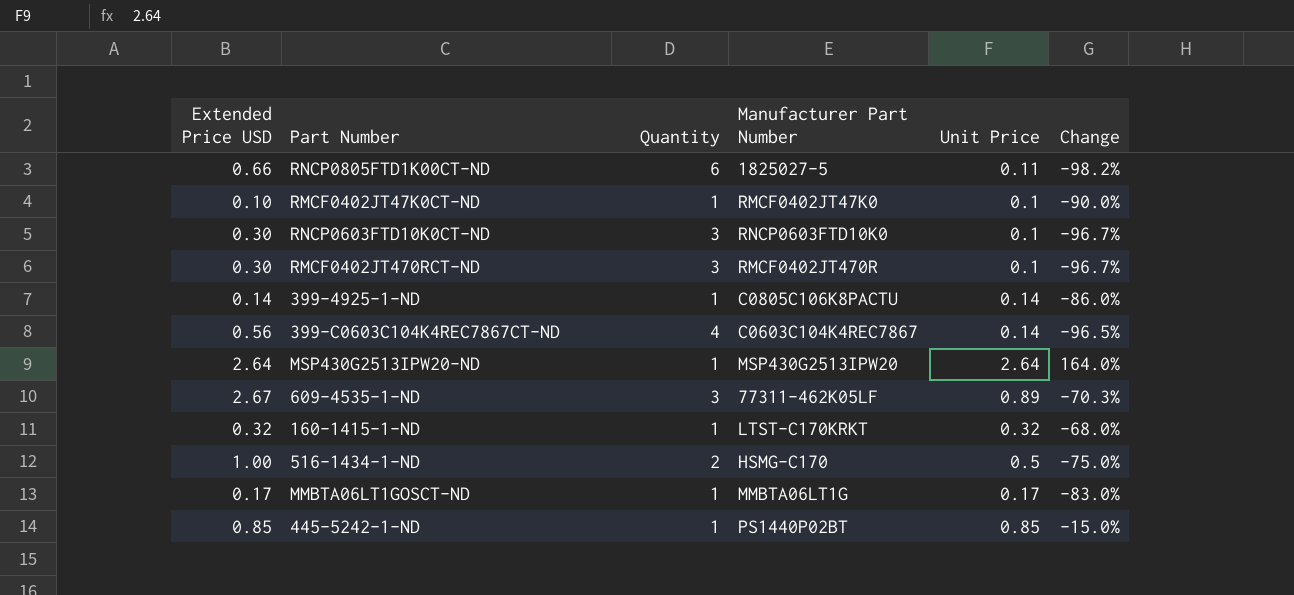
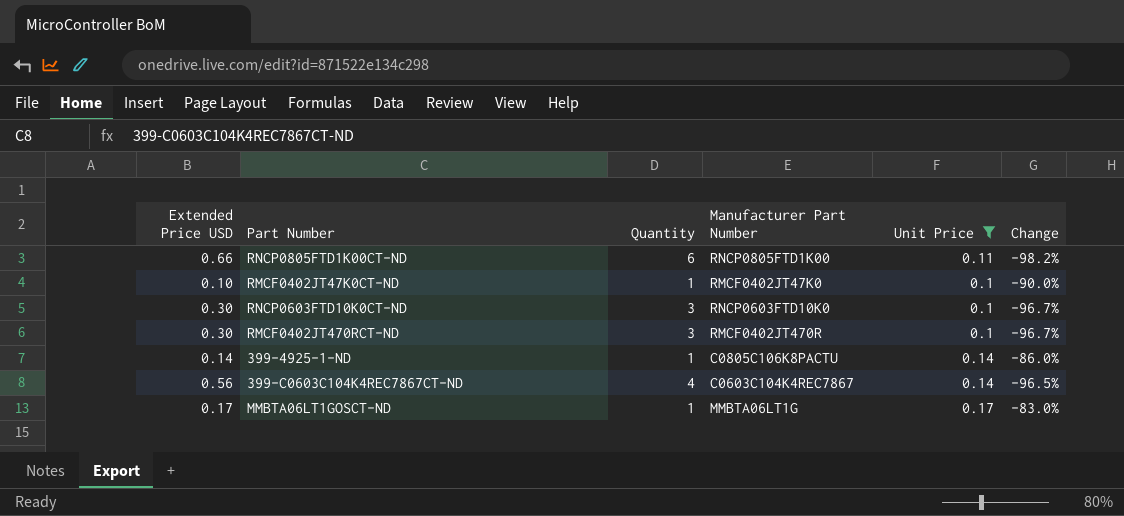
filter: none -> Unit Price <= 0.17
RNCP0805FTD1K00CT-ND | Manufacturer Part Number: 1825027-5 -> RNCP0805FTD1K00

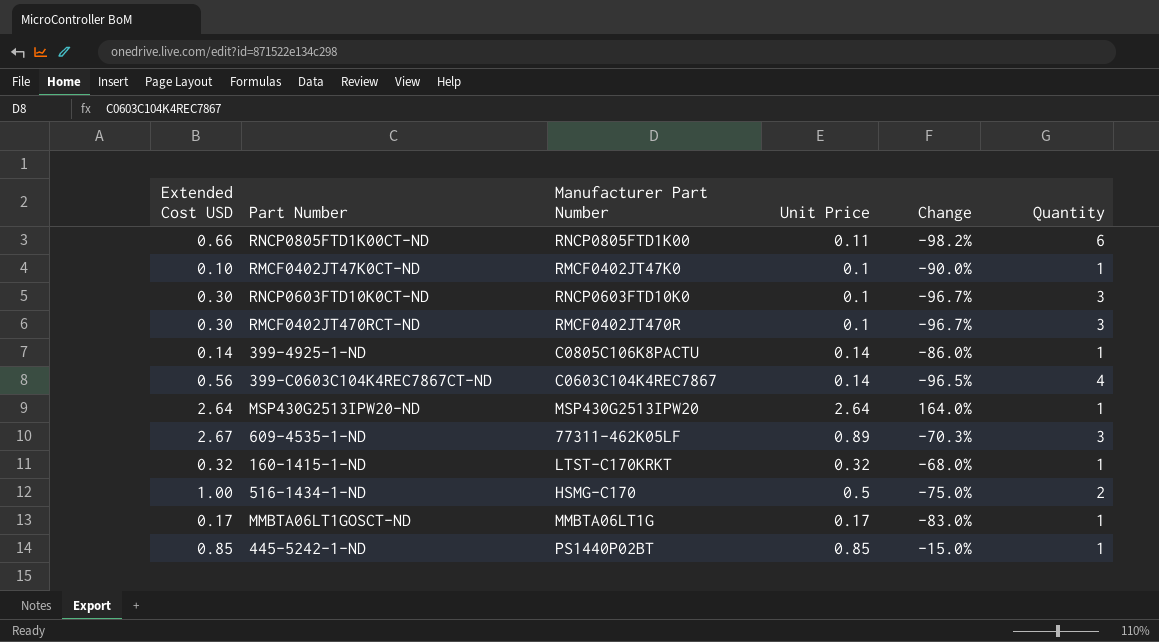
filter: Unit Price <= 0.17 -> none
column name: Extended Price USD -> Extended Cost USD
column Quantity | position: 3 -> 6

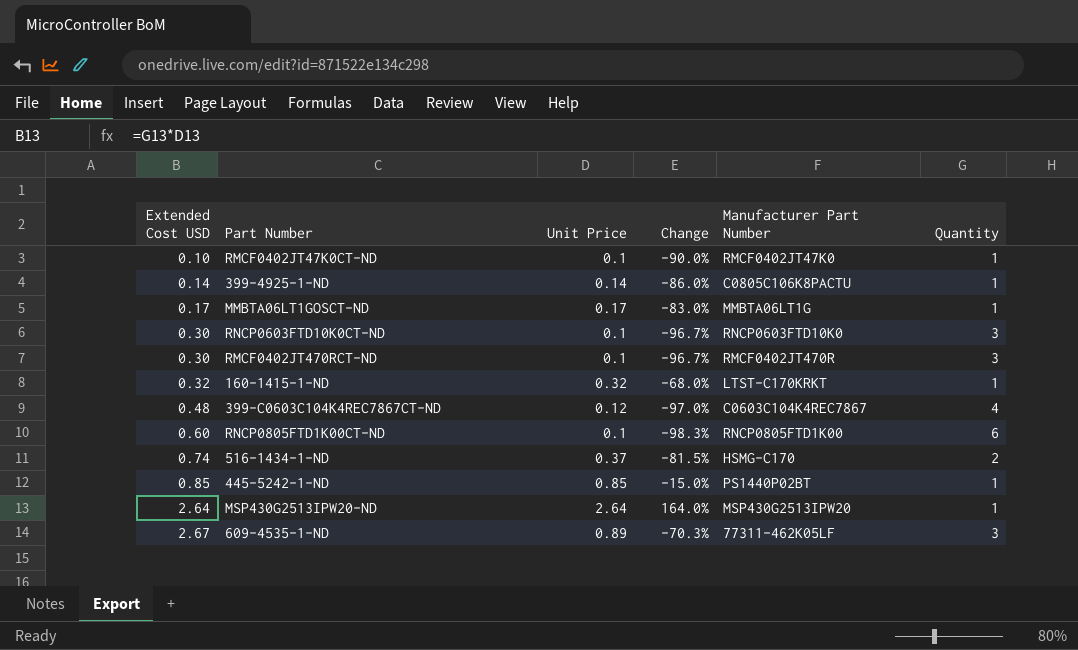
row order: none -> Extended Cost USD ascending
column Manufacturer Part Number | position: 3 -> 5
399-C0603C104K4REC7867CT-ND | Extended Cost USD: 0.56 -> 0.48
399-C0603C104K4REC7867CT-ND | Unit Price: 0.14 -> 0.12
399-C0603C104K4REC7867CT-ND | Change: -96.5% -> -97.0%
RNCP0805FTD1K00CT-ND | Extended Cost USD: 0.66 -> 0.60
RNCP0805FTD1K00CT-ND | Unit Price: 0.11 -> 0.1
RNCP0805FTD1K00CT-ND | Change: -98.2% -> -98.3%
516-1434-1-ND | Extended Cost USD: 1.00 -> 0.74
516-1434-1-ND | Unit Price: 0.5 -> 0.37
516-1434-1-ND | Change: -75.0% -> -81.5%

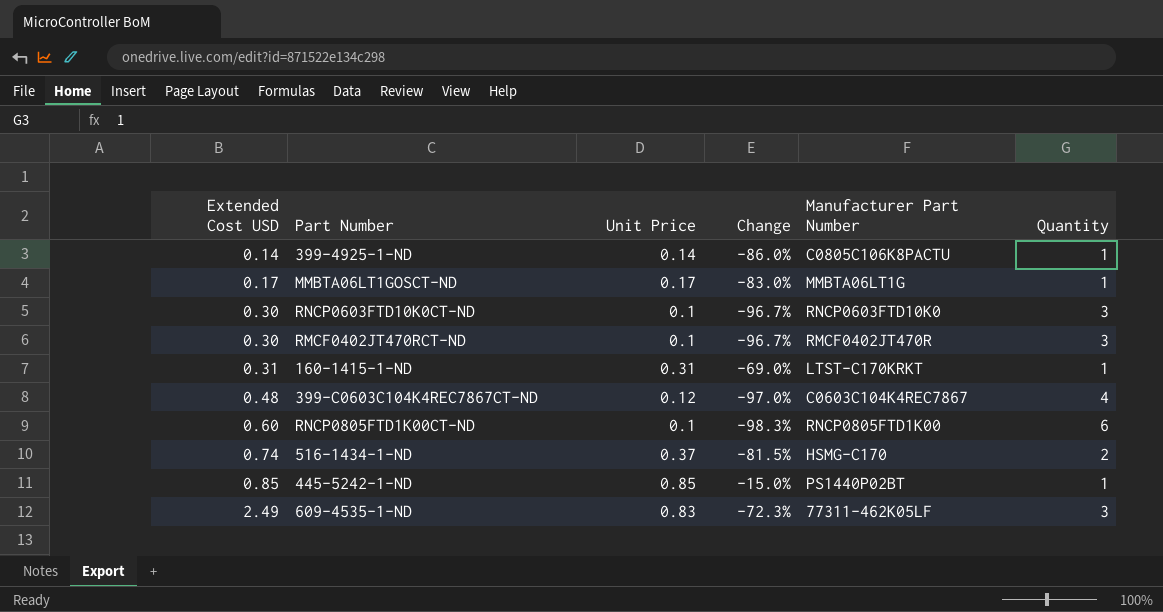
row RMCF0402JT47K0CT-ND: 0.10 | 0.1 | -90.0% | RMCF0402JT47K0 | 1 -> none
row MSP430G2513IPW20-ND: 2.64 | 2.64 | 164.0% | MSP430G2513IPW20 | 1 -> none
160-1415-1-ND | Extended Cost USD: 0.32 -> 0.31
160-1415-1-ND | Unit Price: 0.32 -> 0.31
160-1415-1-ND | Change: -68.0% -> -69.0%
609-4535-1-ND | Extended Cost USD: 2.67 -> 2.49
609-4535-1-ND | Unit Price: 0.89 -> 0.83
609-4535-1-ND | Change: -70.3% -> -72.3%

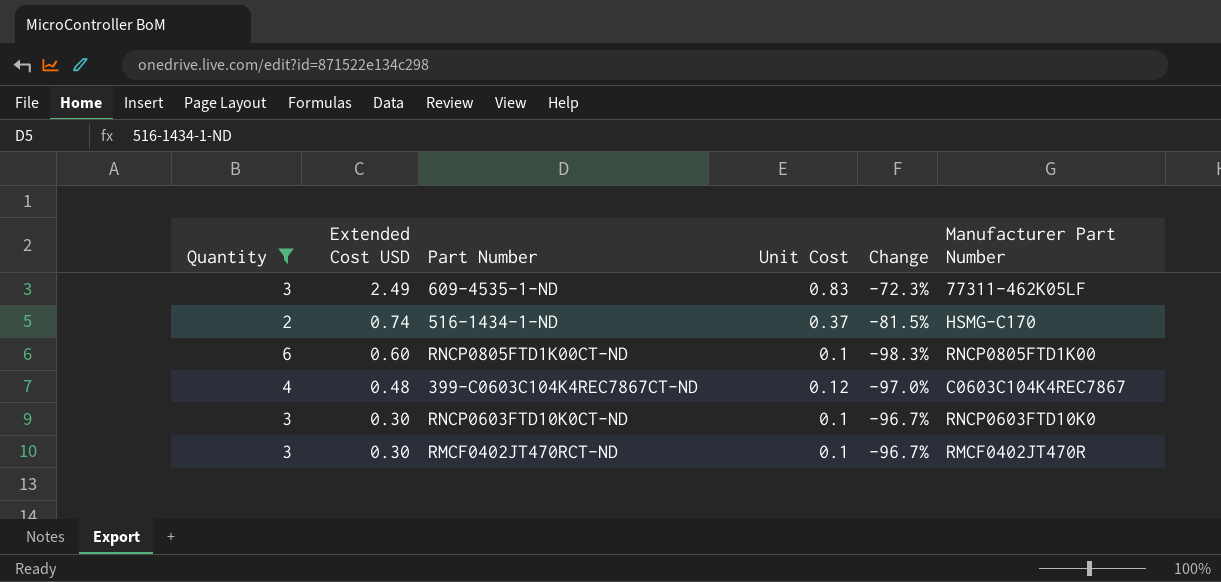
filter: none -> Quantity != 1
row order: Extended Cost USD ascending -> Extended Cost USD descending
column Quantity | position: 6 -> 1
column name: Unit Price -> Unit Cost

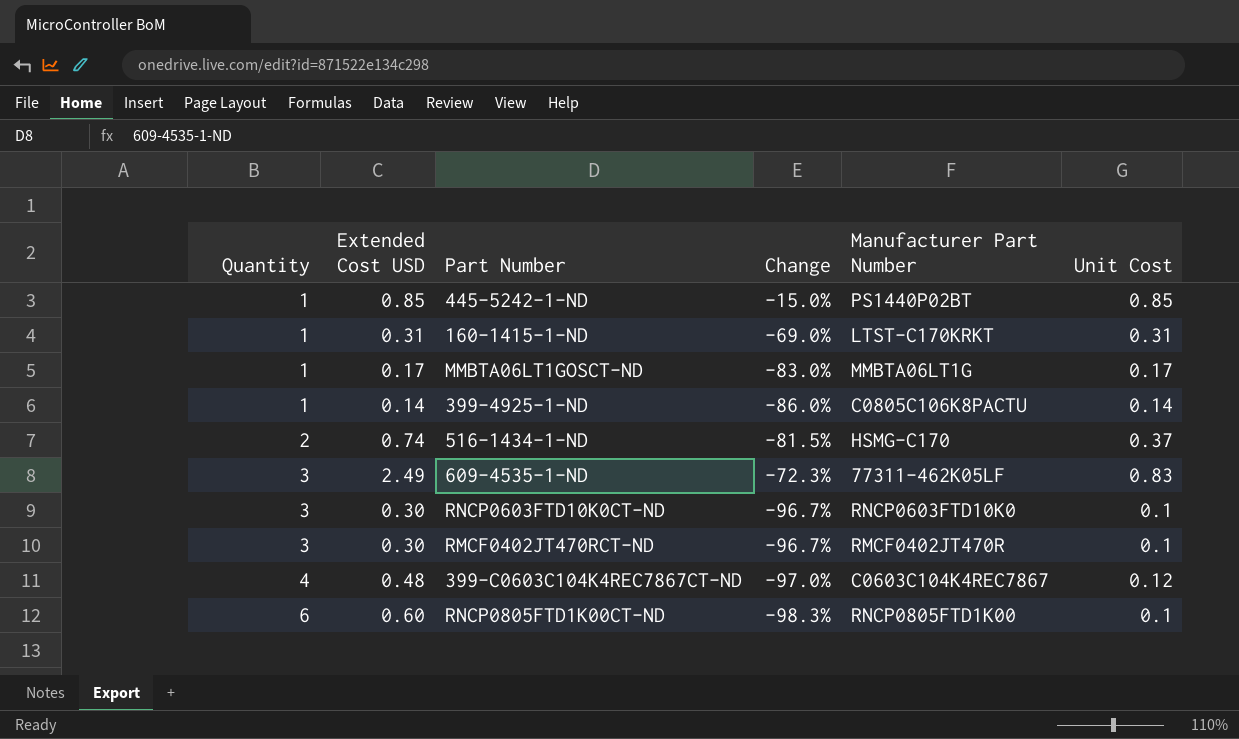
filter: Quantity != 1 -> none
row order: Extended Cost USD descending -> Quantity ascending
column Unit Cost | position: 4 -> 6

